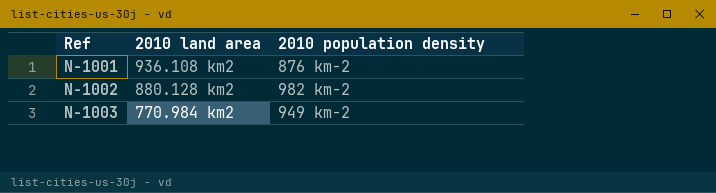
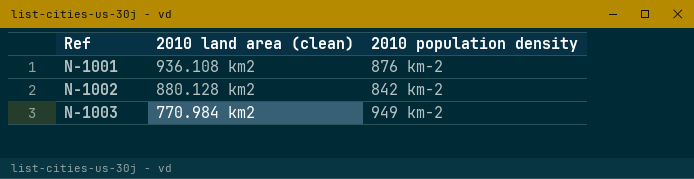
column name: 2010 land area -> 2010 land area (clean)
N-1002 | 2010 population density: 982 km-2 -> 842 km-2

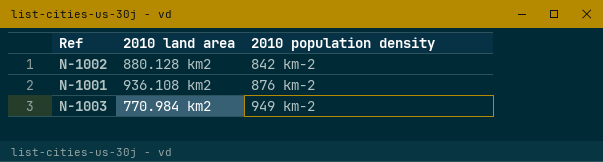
row order: Ref ascending -> 2010 population density ascending
column name: 2010 land area (clean) -> 2010 land area

